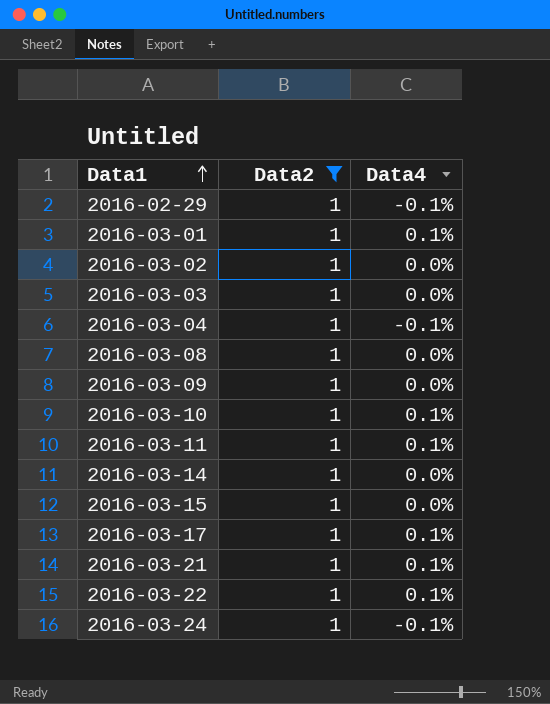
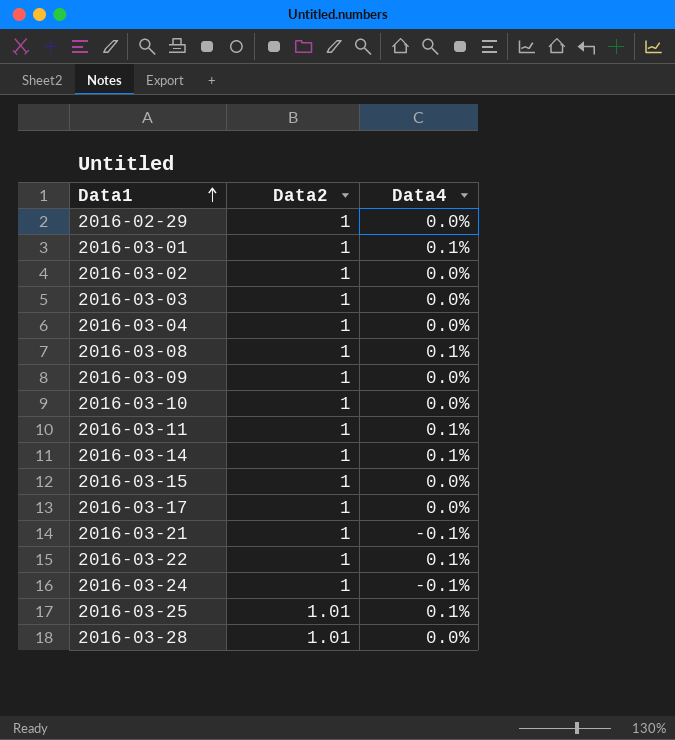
filter: Data2 = 1 -> none
2016-02-29 | Data4: -0.1% -> 0.0%
2016-03-04 | Data4: -0.1% -> 0.0%
2016-03-08 | Data4: 0.0% -> 0.1%
2016-03-10 | Data4: 0.1% -> 0.0%
2016-03-14 | Data4: 0.0% -> 0.1%
2016-03-17 | Data4: 0.1% -> 0.0%
2016-03-21 | Data4: 0.1% -> -0.1%

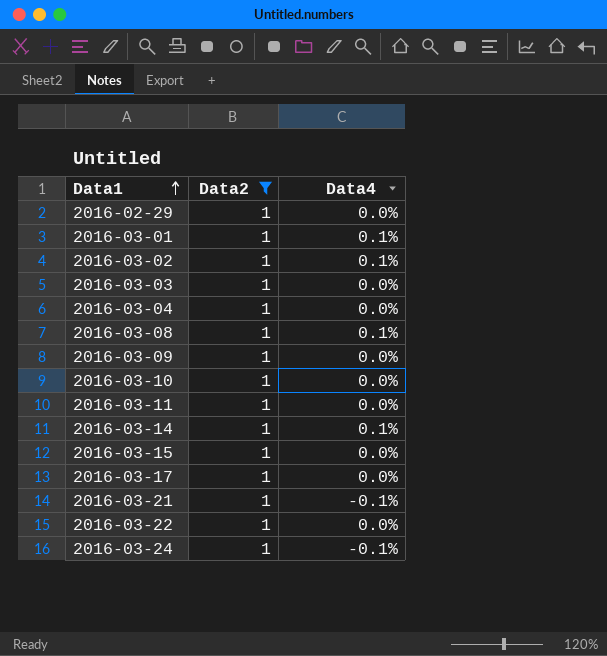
filter: none -> Data2 = 1
2016-03-02 | Data4: 0.0% -> 0.1%
2016-03-11 | Data4: 0.1% -> 0.0%
2016-03-22 | Data4: 0.1% -> 0.0%

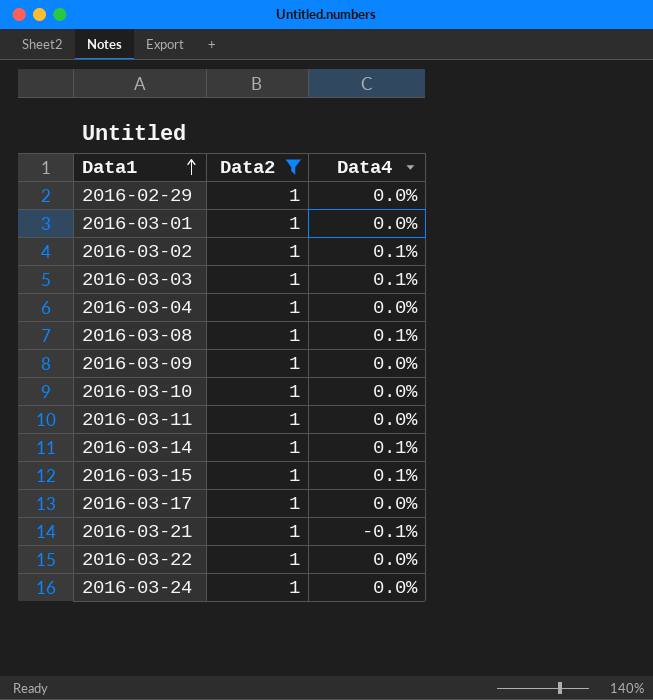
2016-03-01 | Data4: 0.1% -> 0.0%
2016-03-03 | Data4: 0.0% -> 0.1%
2016-03-15 | Data4: 0.0% -> 0.1%
2016-03-24 | Data4: -0.1% -> 0.0%

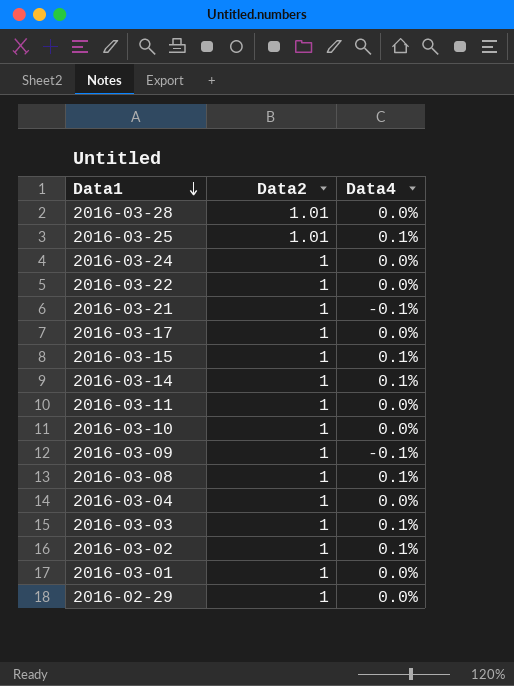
filter: Data2 = 1 -> none
row order: Data1 ascending -> Data1 descending
2016-03-09 | Data4: 0.0% -> -0.1%

